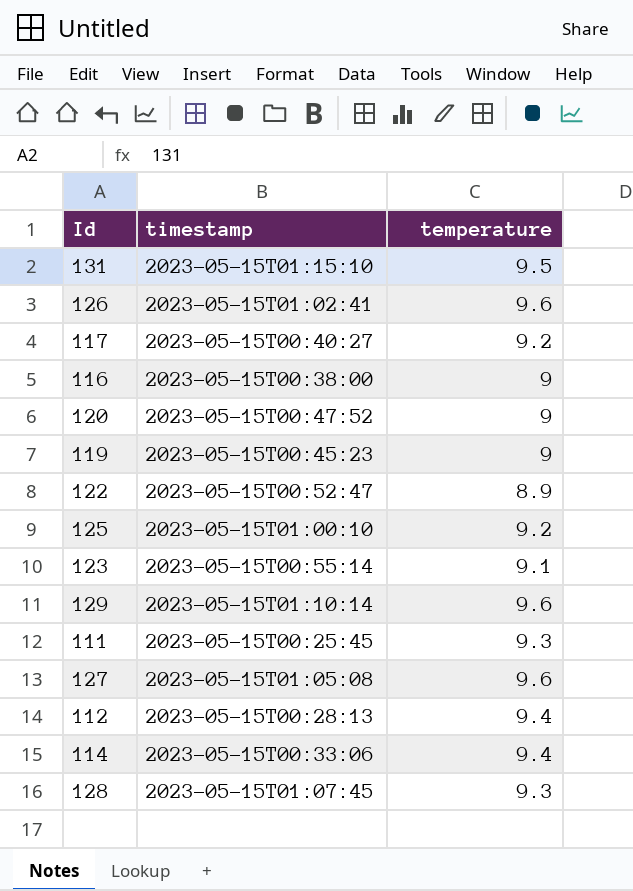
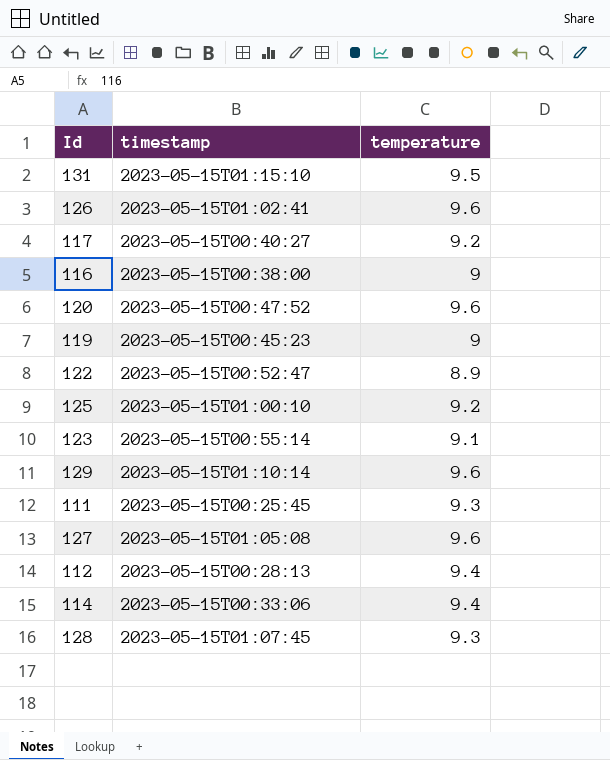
120 | temperature: 9 -> 9.6

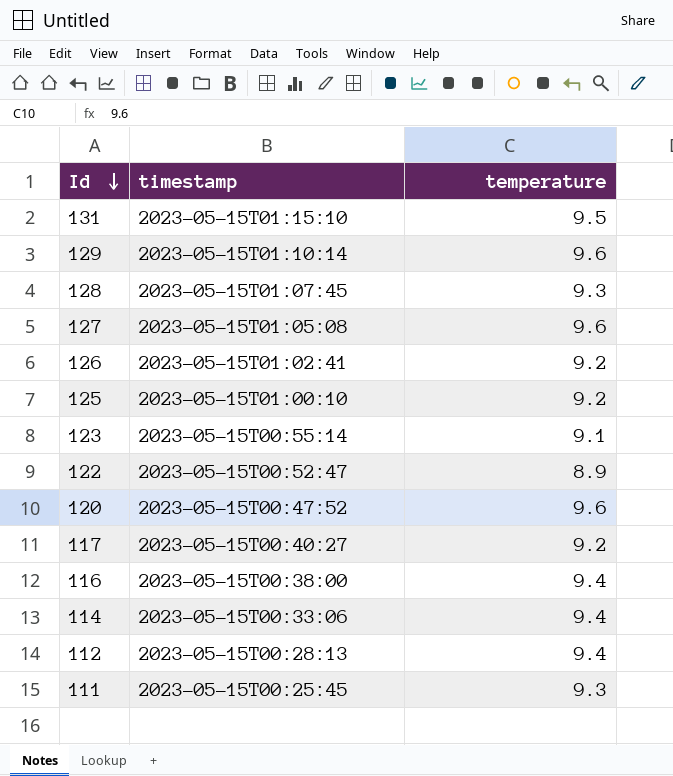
row order: none -> Id descending
row 119: 2023-05-15T00:45:23 | 9 -> none
126 | temperature: 9.6 -> 9.2
116 | temperature: 9 -> 9.4

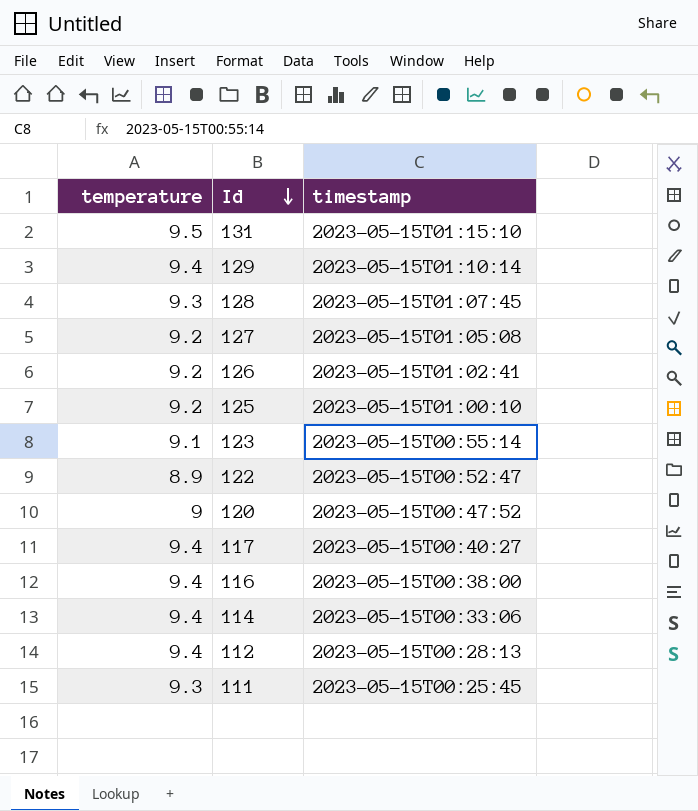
column temperature | position: 3 -> 1
129 | temperature: 9.6 -> 9.4
127 | temperature: 9.6 -> 9.2
120 | temperature: 9.6 -> 9
117 | temperature: 9.2 -> 9.4

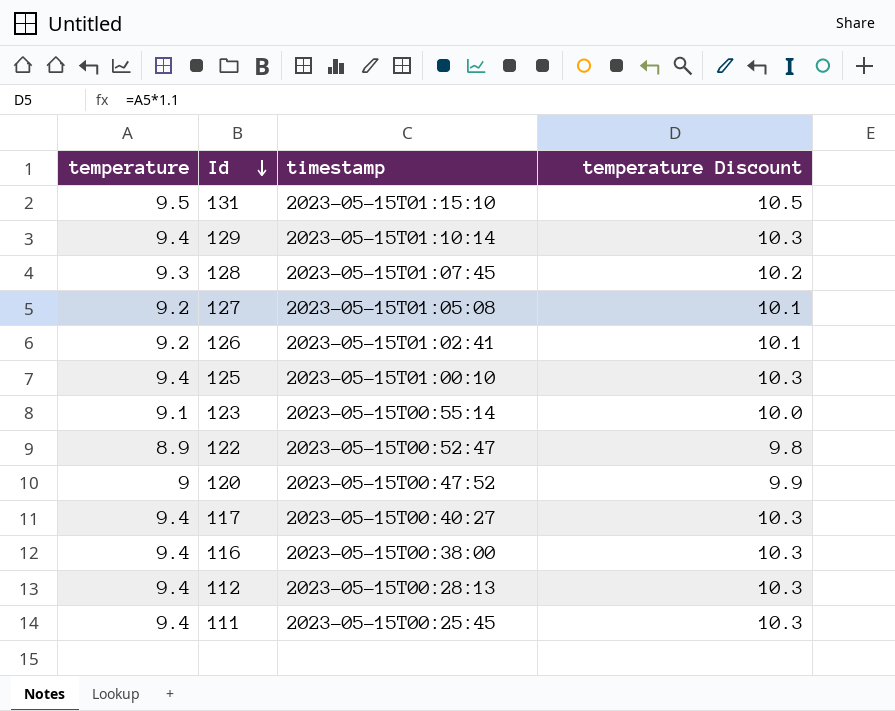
column temperature Discount | formula: none -> [temperature] * 1.1
row 114: 9.4 | 2023-05-15T00:33:06 -> none
125 | temperature: 9.2 -> 9.4
111 | temperature: 9.3 -> 9.4

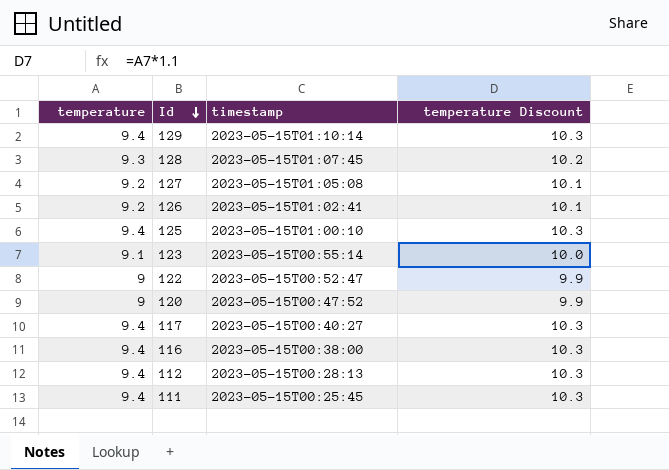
row 131: 9.5 | 2023-05-15T01:15:10 | 10.5 -> none
122 | temperature: 8.9 -> 9
122 | temperature Discount: 9.8 -> 9.9

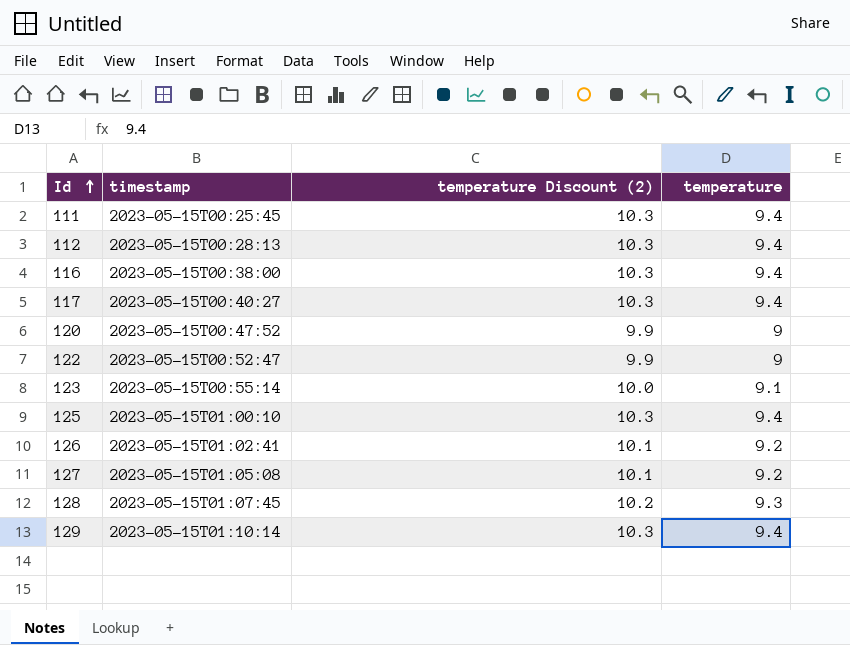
row order: Id descending -> Id ascending
column name: temperature Discount -> temperature Discount (2)
column temperature | position: 1 -> 4

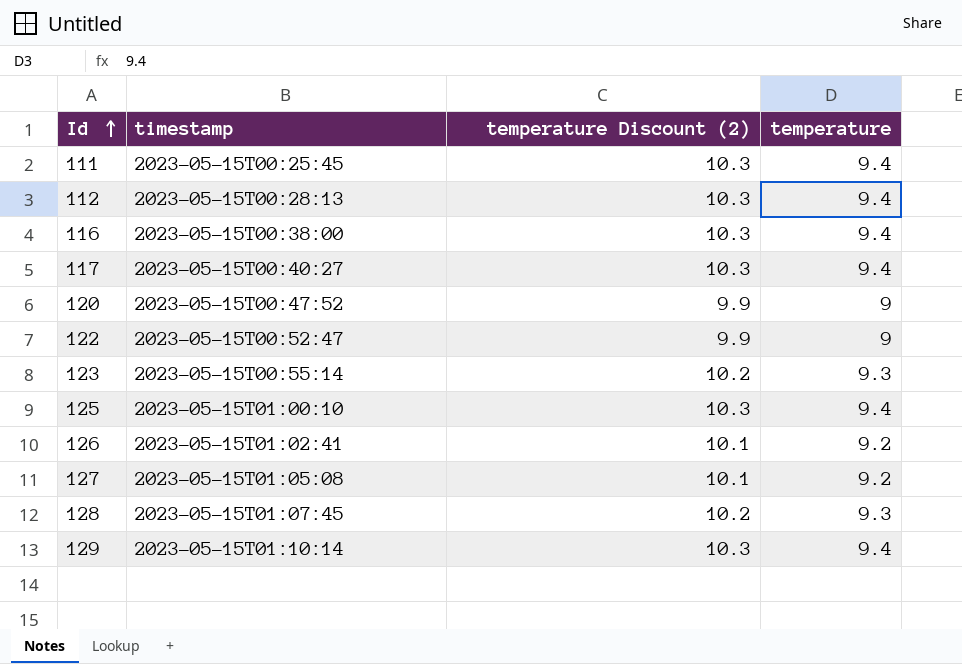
123 | temperature Discount (2): 10.0 -> 10.2
123 | temperature: 9.1 -> 9.3

